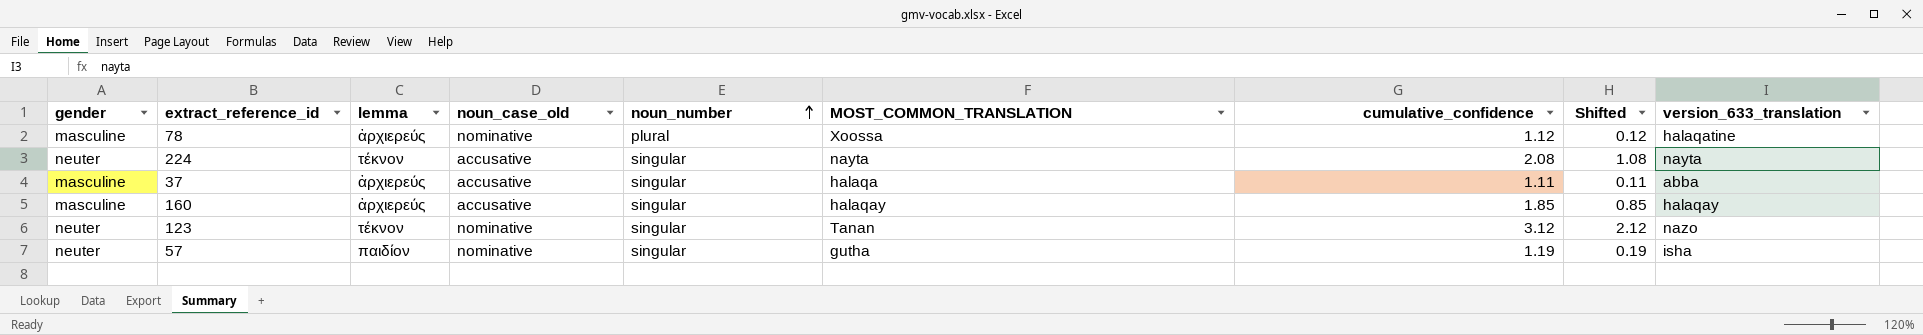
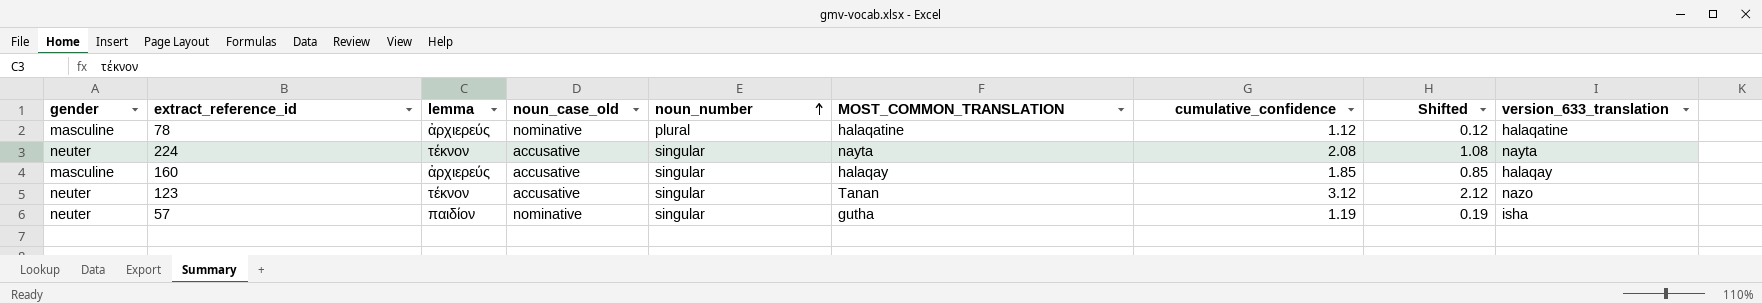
row 37: masculine | ἀρχιερεύς | accusative | singular | halaqa | 1.11 | 0.11 | abba -> none
78 | MOST_COMMON_TRANSLATION: Xoossa -> halaqatine
123 | noun_case_old: nominative -> accusative

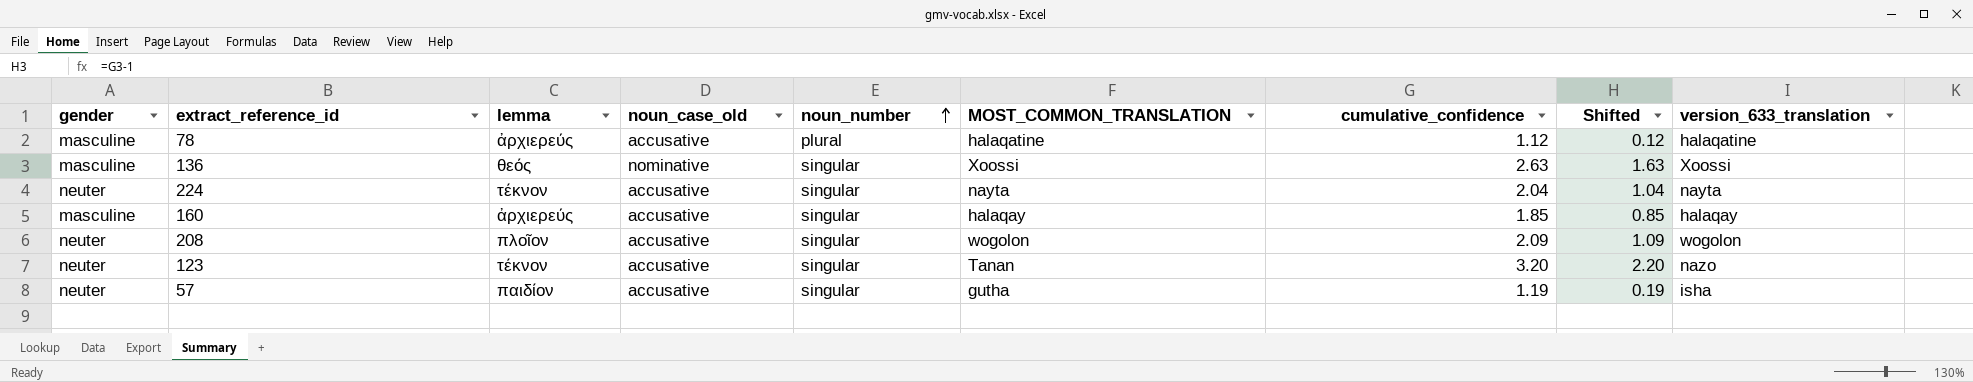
78 | noun_case_old: nominative -> accusative
row 136: none -> masculine | θεός | nominative | singular | Xoossi | 2.63 | 1.63 | Xoossi
224 | cumulative_confidence: 2.08 -> 2.04
224 | Shifted: 1.08 -> 1.04
row 208: none -> neuter | πλοῖον | accusative | singular | wogolon | 2.09 | 1.09 | wogolon
123 | cumulative_confidence: 3.12 -> 3.20
123 | Shifted: 2.12 -> 2.20
57 | noun_case_old: nominative -> accusative

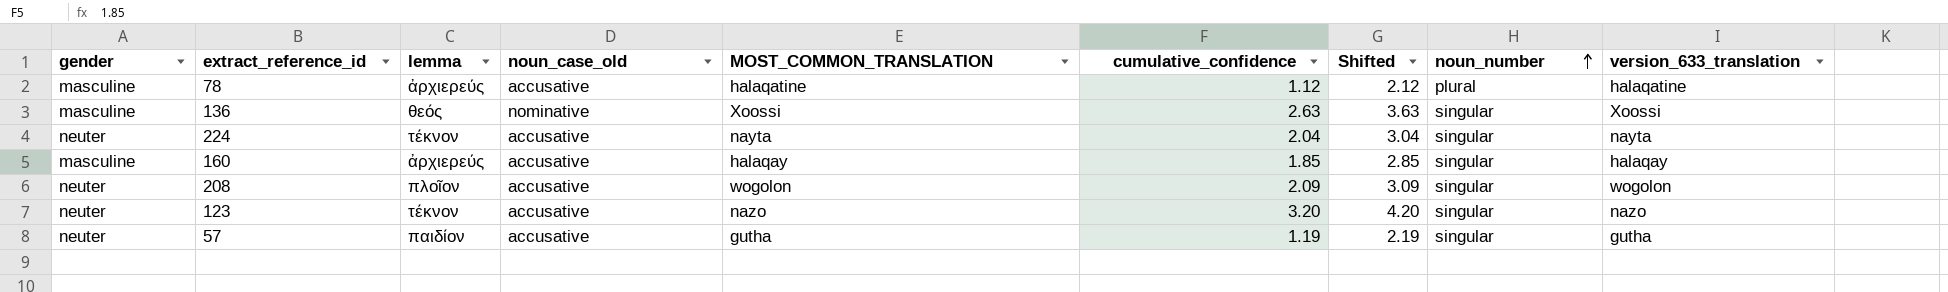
column Shifted | formula: [cumulative_confidence] - 1 -> [cumulative_confidence] + 1
column noun_number | position: 5 -> 8
123 | MOST_COMMON_TRANSLATION: Tanan -> nazo
57 | version_633_translation: isha -> gutha

